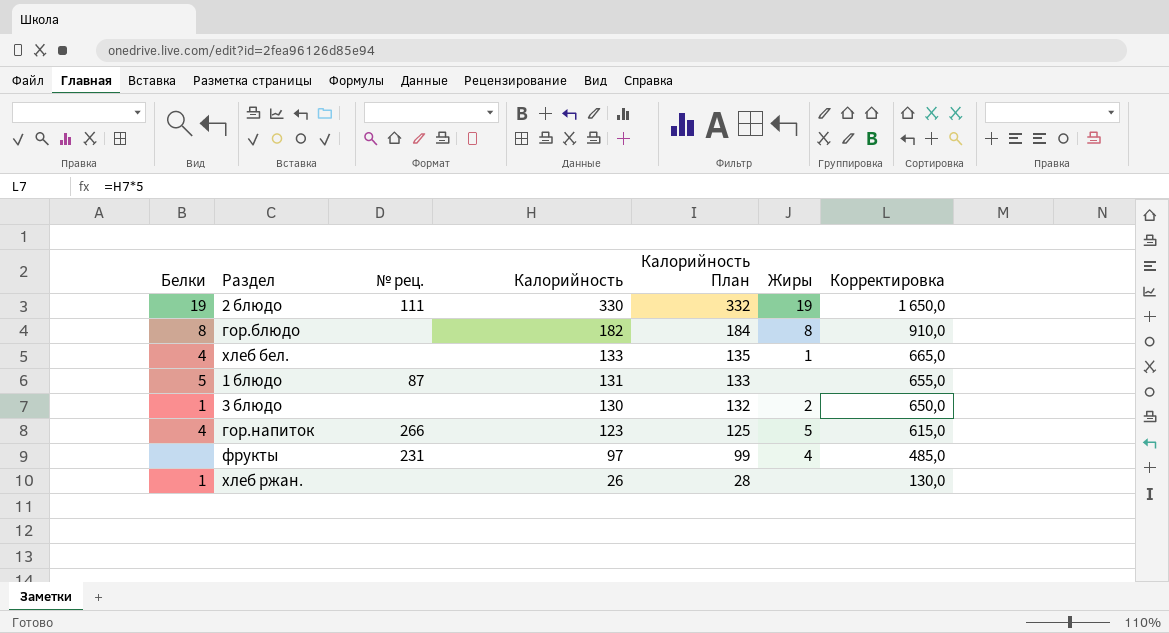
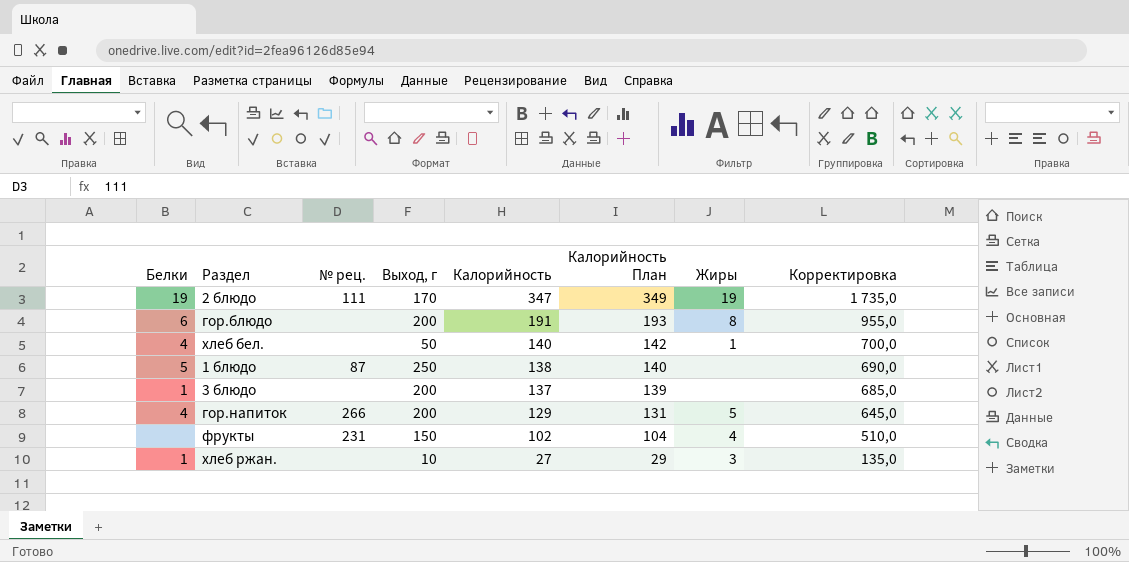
column Выход, г | position: none -> 4
2 блюдо | Калорийность: 330 -> 347
2 блюдо | Калорийность План: 332 -> 349
2 блюдо | Корректировка: 1 650,0 -> 1 735,0
гор.блюдо | Белки: 8 -> 6
гор.блюдо | Калорийность: 182 -> 191
гор.блюдо | Калорийность План: 184 -> 193
гор.блюдо | Корректировка: 910,0 -> 955,0
хлеб бел. | Калорийность: 133 -> 140
хлеб бел. | Калорийность План: 135 -> 142
хлеб бел. | Корректировка: 665,0 -> 700,0
1 блюдо | Калорийность: 131 -> 138
1 блюдо | Калорийность План: 133 -> 140
1 блюдо | Корректировка: 655,0 -> 690,0
3 блюдо | Калорийность: 130 -> 137
3 блюдо | Калорийность План: 132 -> 139
3 блюдо | Жиры: 2 -> none
3 блюдо | Корректировка: 650,0 -> 685,0
гор.напиток | Калорийность: 123 -> 129
гор.напиток | Калорийность План: 125 -> 131
гор.напиток | Корректировка: 615,0 -> 645,0
фрукты | Калорийность: 97 -> 102
фрукты | Калорийность План: 99 -> 104
фрукты | Корректировка: 485,0 -> 510,0
хлеб ржан. | Калорийность: 26 -> 27
хлеб ржан. | Калорийность План: 28 -> 29
хлеб ржан. | Жиры: none -> 3
хлеб ржан. | Корректировка: 130,0 -> 135,0

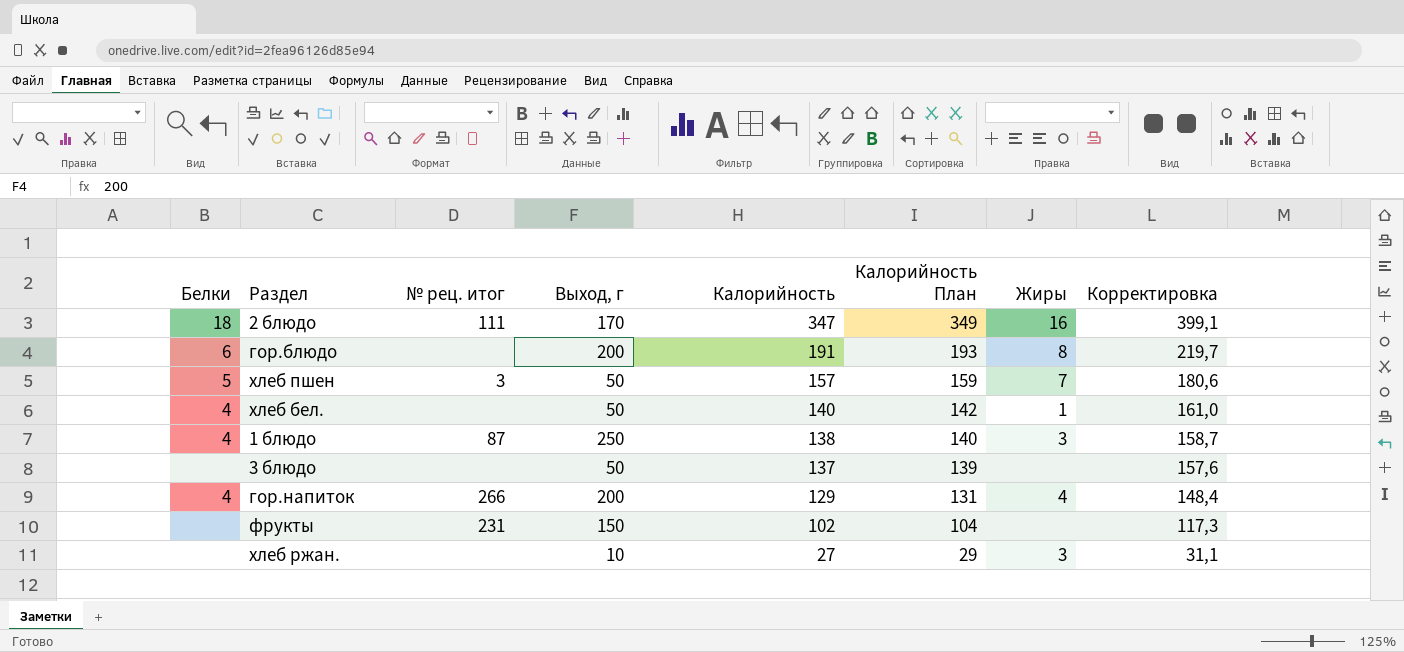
column name: № рец. -> № рец. итог
column Корректировка | formula: [Калорийность] * 5 -> [Калорийность] * 1,15
2 блюдо | Белки: 19 -> 18
2 блюдо | Жиры: 19 -> 16
row хлеб пшен: none -> 5 | 3 | 50 | 157 | 159 | 7 | 180,6
1 блюдо | Белки: 5 -> 4
1 блюдо | Жиры: none -> 3
3 блюдо | Белки: 1 -> none
3 блюдо | Выход, г: 200 -> 50
гор.напиток | Жиры: 5 -> 4
фрукты | Жиры: 4 -> none
хлеб ржан. | Белки: 1 -> none

